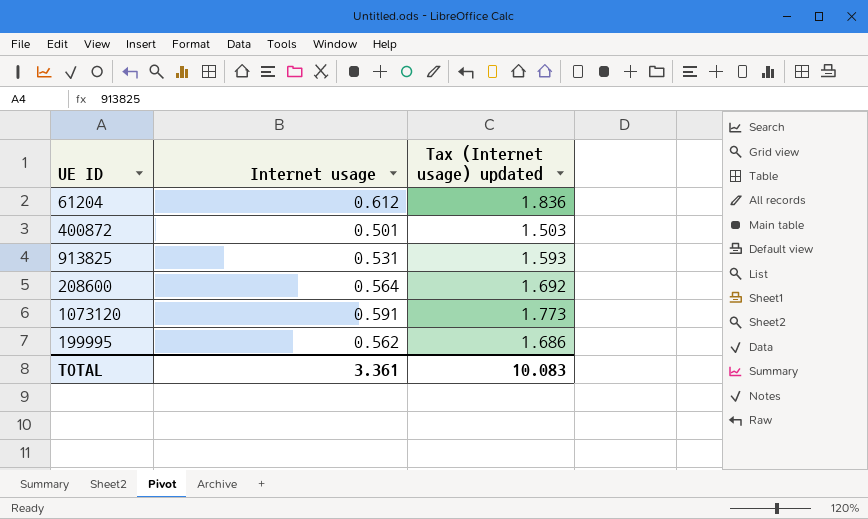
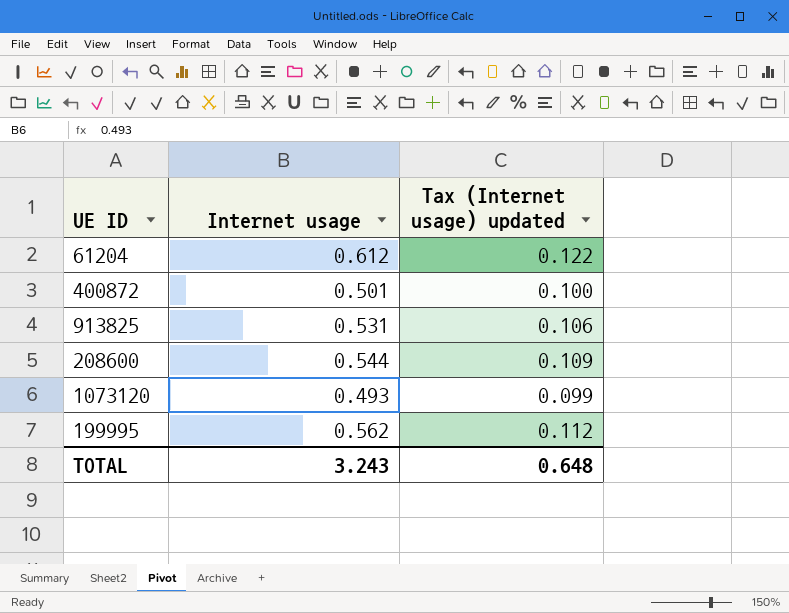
column Tax (Internet usage) updated | formula: [Internet usage] * 3 -> [Internet usage] * 0.2
208600 | Internet usage: 0.564 -> 0.544
1073120 | Internet usage: 0.591 -> 0.493
TOTAL | Internet usage: 3.361 -> 3.243
TOTAL | Tax (Internet usage) updated: 10.083 -> 0.648

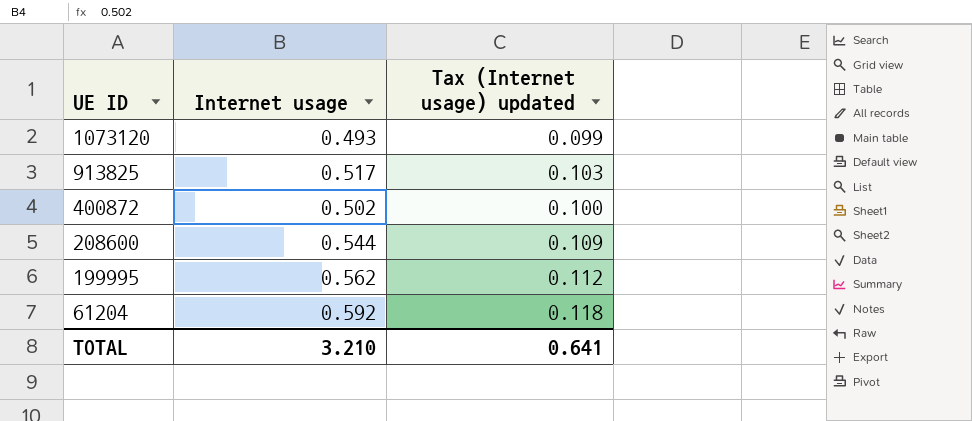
row order: none -> UE ID descending
913825 | Internet usage: 0.531 -> 0.517
913825 | Tax (Internet usage) updated: 0.106 -> 0.103
400872 | Internet usage: 0.501 -> 0.502
61204 | Internet usage: 0.612 -> 0.592
61204 | Tax (Internet usage) updated: 0.122 -> 0.118
TOTAL | Internet usage: 3.243 -> 3.210
TOTAL | Tax (Internet usage) updated: 0.648 -> 0.641

